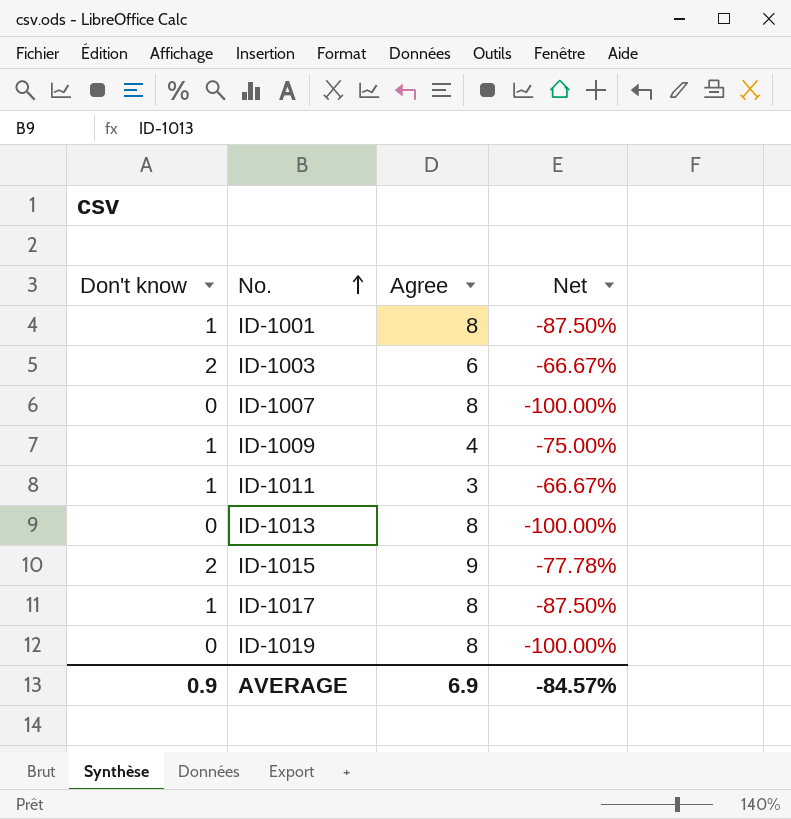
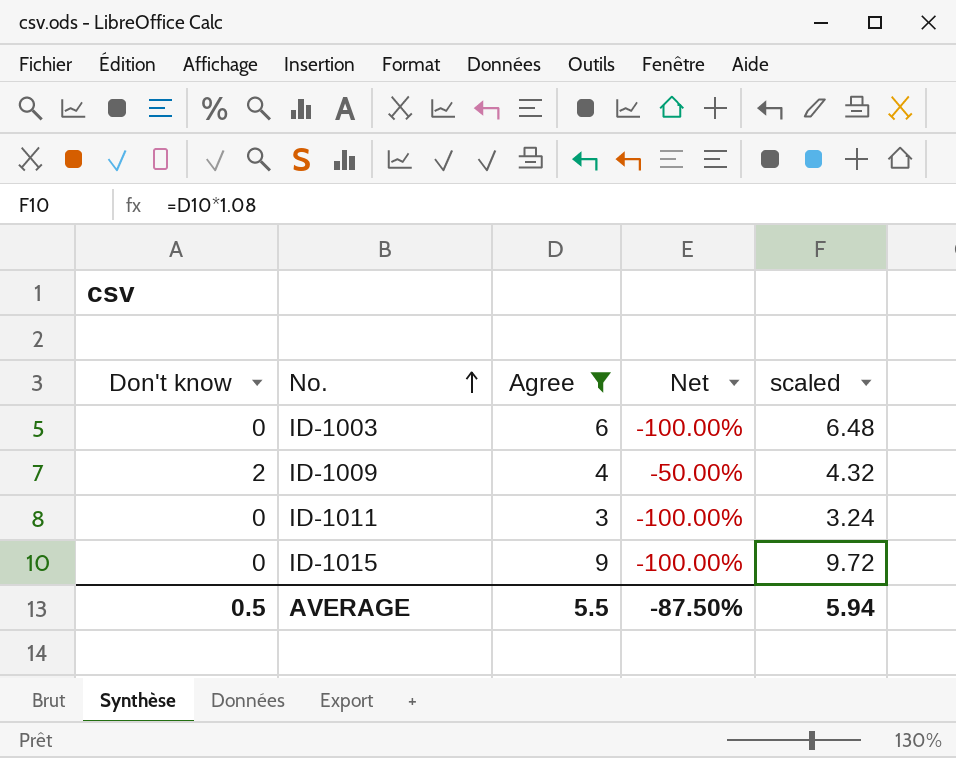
filter: none -> Agree != 8
column scaled | formula: none -> [Agree] * 1.08
ID-1003 | Don't know: 2 -> 0
ID-1003 | Net: -66.67% -> -100.00%
ID-1009 | Don't know: 1 -> 2
ID-1009 | Net: -75.00% -> -50.00%
ID-1011 | Don't know: 1 -> 0
ID-1011 | Net: -66.67% -> -100.00%
ID-1015 | Don't know: 2 -> 0
ID-1015 | Net: -77.78% -> -100.00%
AVERAGE | Don't know: 0.9 -> 0.5
AVERAGE | Agree: 6.9 -> 5.5
AVERAGE | Net: -84.57% -> -87.50%

